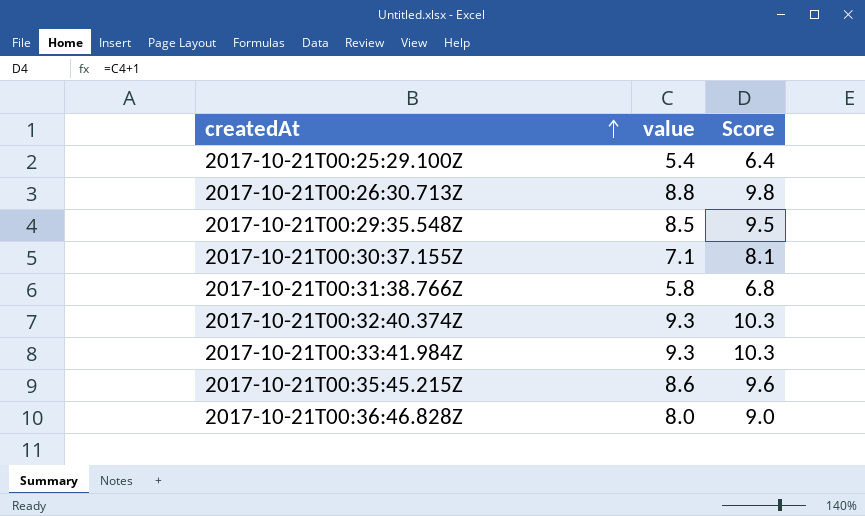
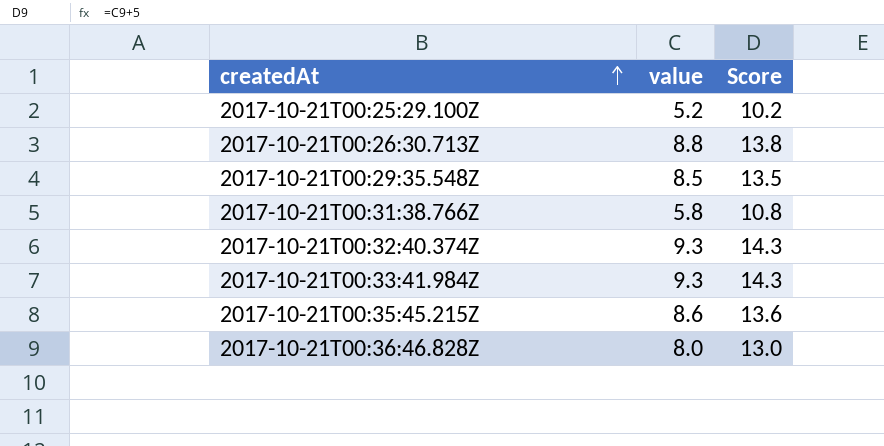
column Score | formula: [value] + 1 -> [value] + 5
row 2017-10-21T00:30:37.155Z: 7.1 | 8.1 -> none
2017-10-21T00:25:29.100Z | value: 5.4 -> 5.2

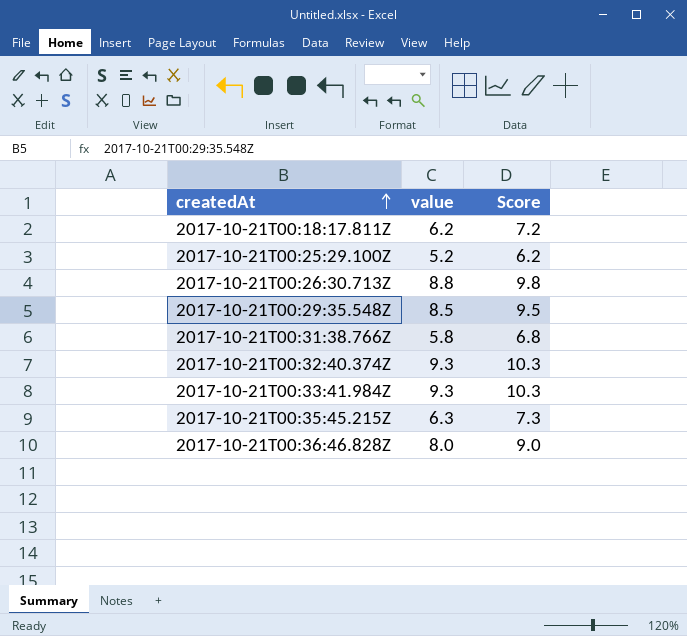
column Score | formula: [value] + 5 -> [value] + 1
row 2017-10-21T00:18:17.811Z: none -> 6.2 | 7.2
2017-10-21T00:35:45.215Z | value: 8.6 -> 6.3

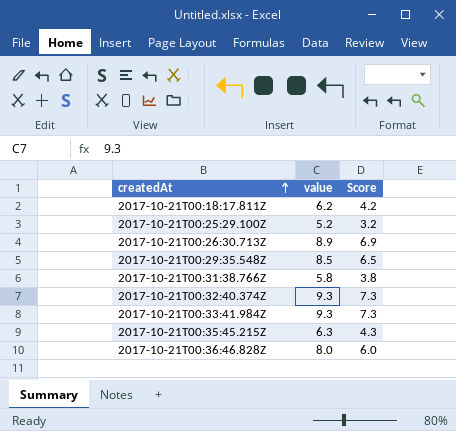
column Score | formula: [value] + 1 -> [value] - 2
2017-10-21T00:26:30.713Z | value: 8.8 -> 8.9

